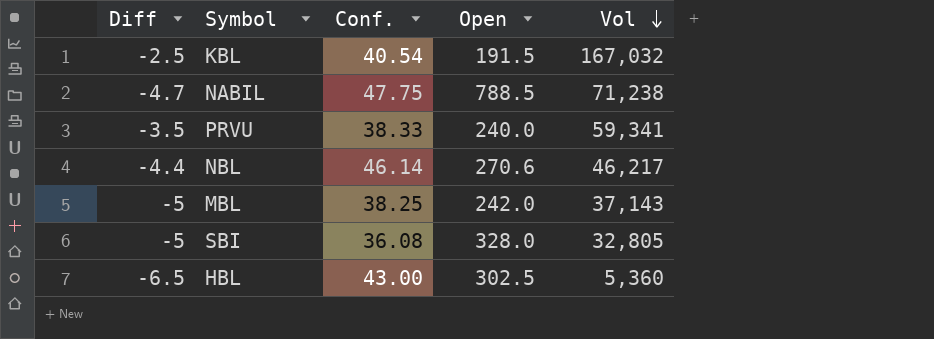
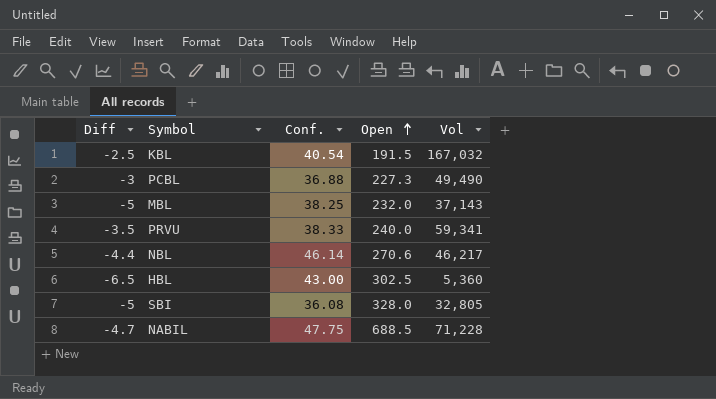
row order: Vol descending -> Open ascending
row PCBL: none -> -3 | 36.88 | 227.3 | 49,490
MBL | Open: 242.0 -> 232.0
NABIL | Open: 788.5 -> 688.5
NABIL | Vol: 71,238 -> 71,228

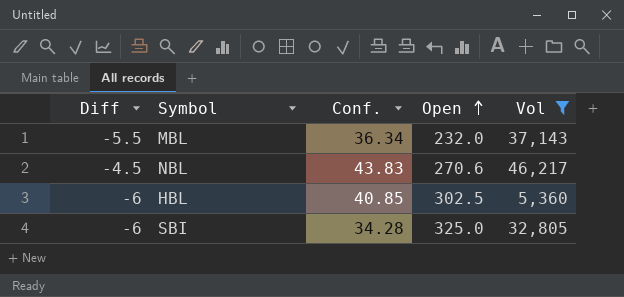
filter: none -> Vol <= 46,217
MBL | Diff: -5 -> -5.5
MBL | Conf.: 38.25 -> 36.34
NBL | Diff: -4.4 -> -4.5
NBL | Conf.: 46.14 -> 43.83
HBL | Diff: -6.5 -> -6
HBL | Conf.: 43.00 -> 40.85
SBI | Diff: -5 -> -6
SBI | Conf.: 36.08 -> 34.28
SBI | Open: 328.0 -> 325.0

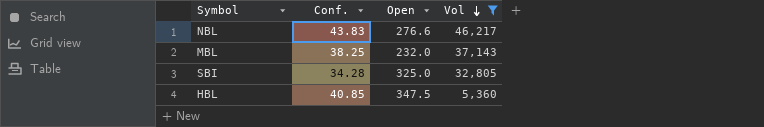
row order: Open ascending -> Vol descending
column Diff | position: 1 -> none
NBL | Open: 270.6 -> 276.6
MBL | Conf.: 36.34 -> 38.25
HBL | Open: 302.5 -> 347.5

